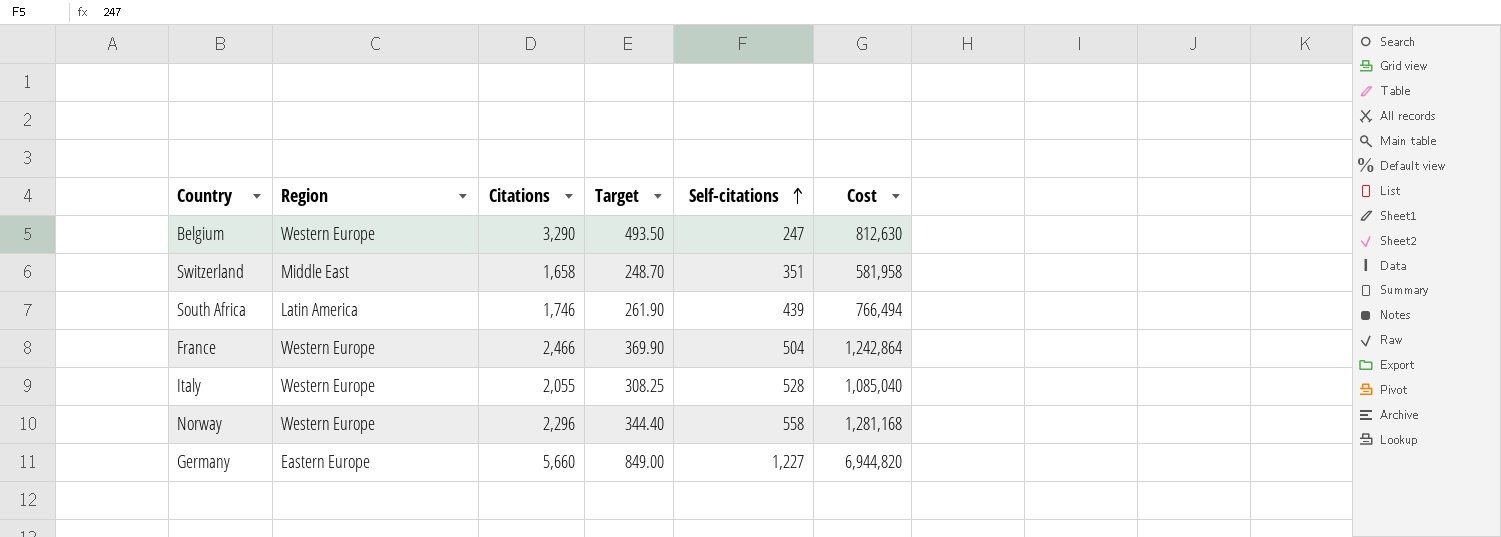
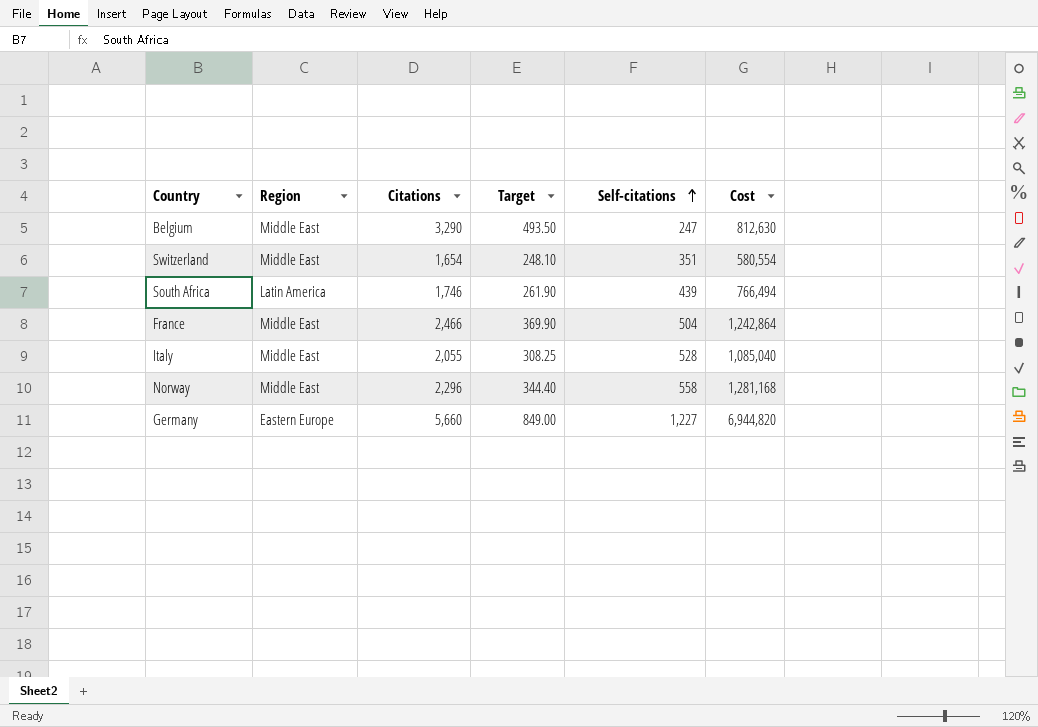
Belgium | Region: Western Europe -> Middle East
Switzerland | Citations: 1,658 -> 1,654
Switzerland | Target: 248.70 -> 248.10
Switzerland | Cost: 581,958 -> 580,554
France | Region: Western Europe -> Middle East
Italy | Region: Western Europe -> Middle East
Norway | Region: Western Europe -> Middle East

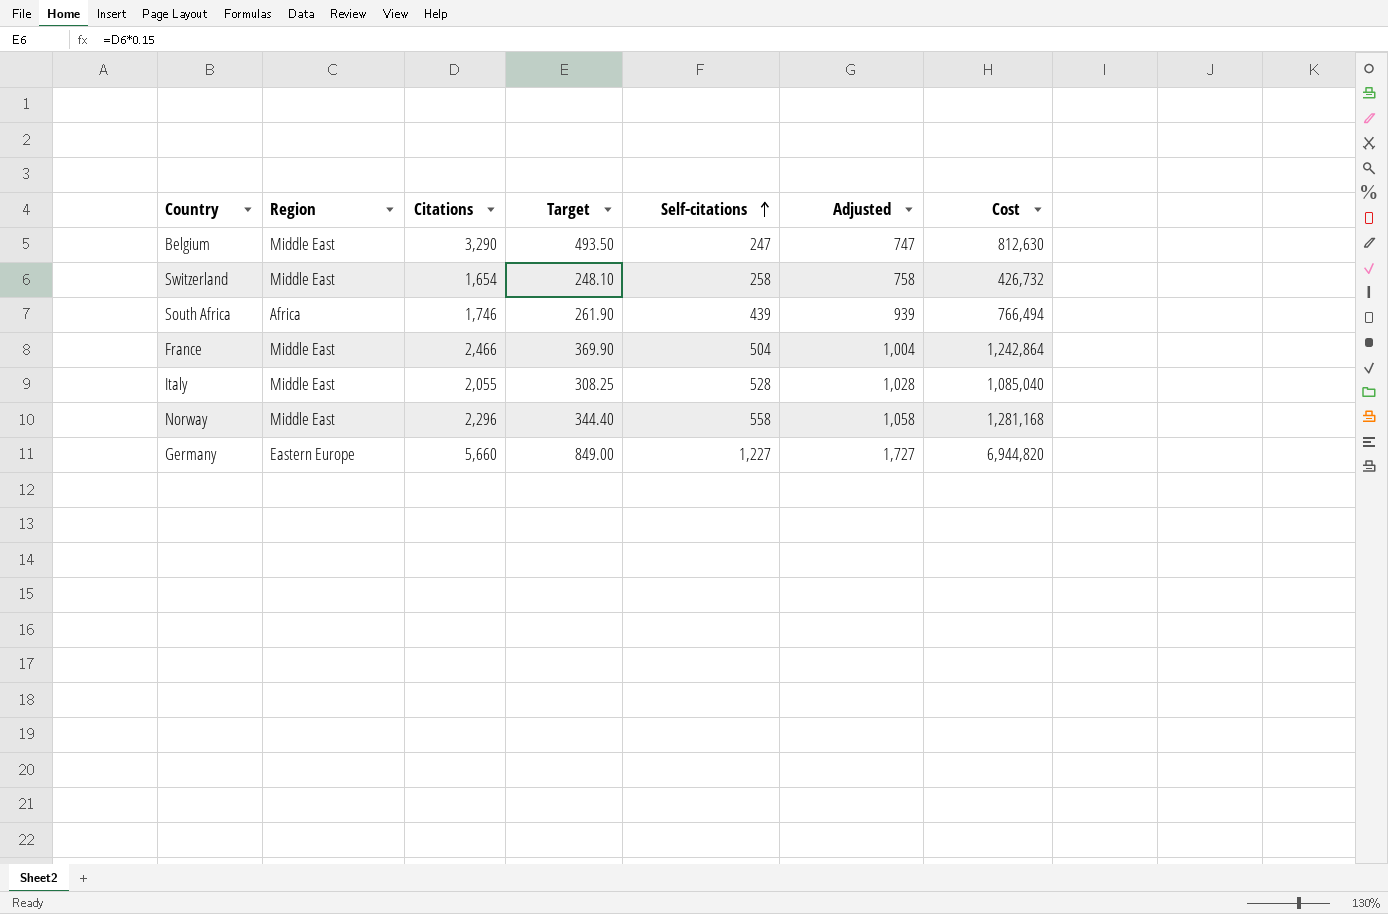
column Adjusted | formula: none -> [Self-citations] + 500
Switzerland | Self-citations: 351 -> 258
Switzerland | Cost: 580,554 -> 426,732
South Africa | Region: Latin America -> Africa

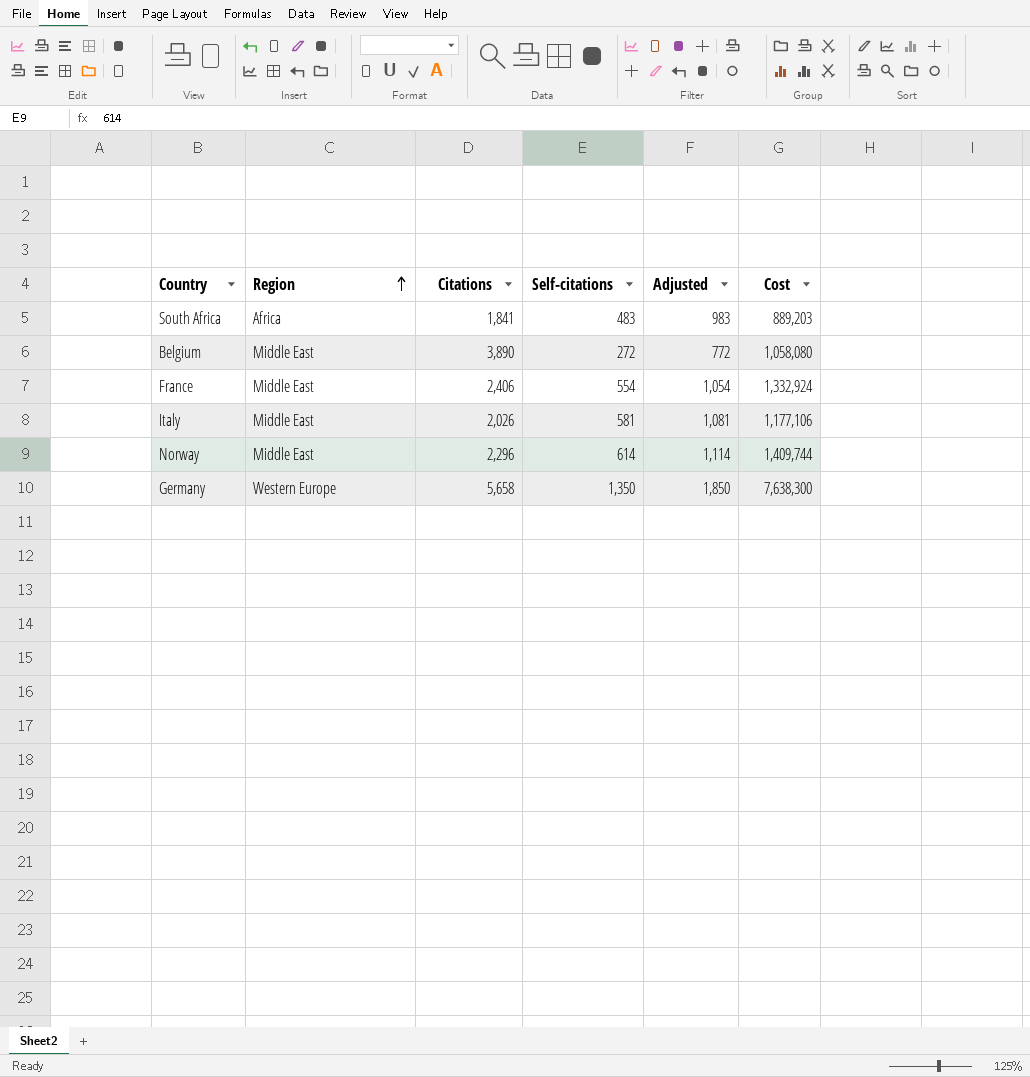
row order: Self-citations ascending -> Region ascending
column Target | formula: [Citations] * 0.15 -> none
row Switzerland: Middle East | 1,654 | 248.10 | 258 | 758 | 426,732 -> none
South Africa | Citations: 1,746 -> 1,841
South Africa | Self-citations: 439 -> 483
South Africa | Adjusted: 939 -> 983
South Africa | Cost: 766,494 -> 889,203
Belgium | Citations: 3,290 -> 3,890
Belgium | Self-citations: 247 -> 272
Belgium | Adjusted: 747 -> 772
Belgium | Cost: 812,630 -> 1,058,080
France | Citations: 2,466 -> 2,406
France | Self-citations: 504 -> 554
France | Adjusted: 1,004 -> 1,054
France | Cost: 1,242,864 -> 1,332,924
Italy | Citations: 2,055 -> 2,026
Italy | Self-citations: 528 -> 581
Italy | Adjusted: 1,028 -> 1,081
Italy | Cost: 1,085,040 -> 1,177,106
Norway | Self-citations: 558 -> 614
Norway | Adjusted: 1,058 -> 1,114
Norway | Cost: 1,281,168 -> 1,409,744
Germany | Region: Eastern Europe -> Western Europe
Germany | Citations: 5,660 -> 5,658
Germany | Self-citations: 1,227 -> 1,350
Germany | Adjusted: 1,727 -> 1,850
Germany | Cost: 6,944,820 -> 7,638,300

